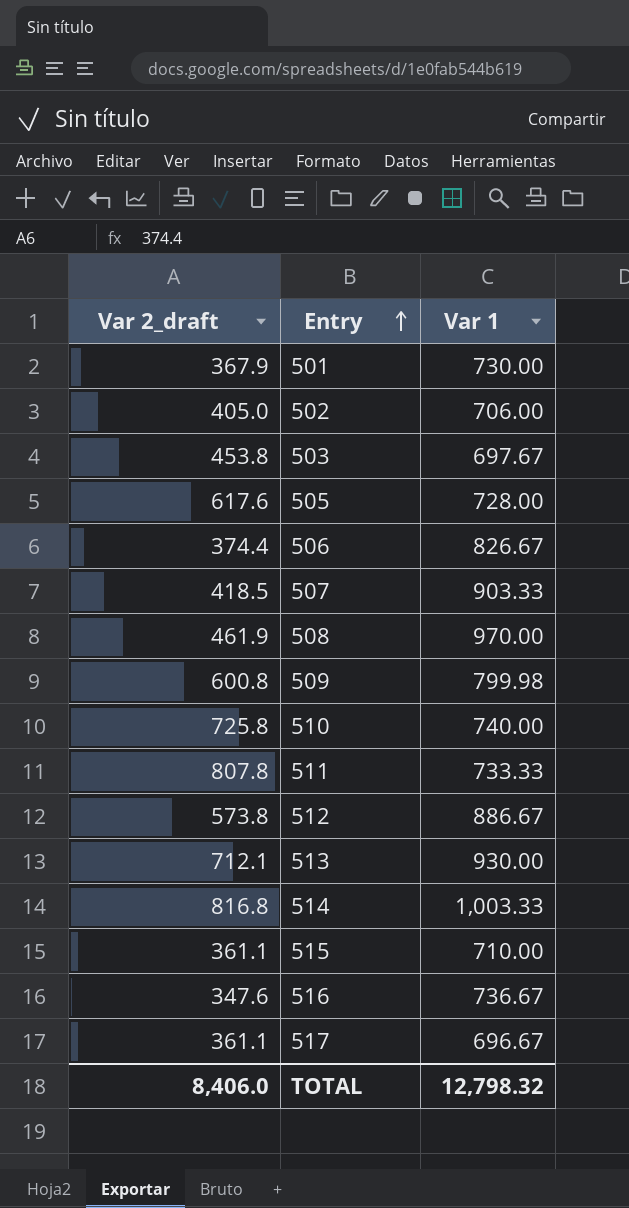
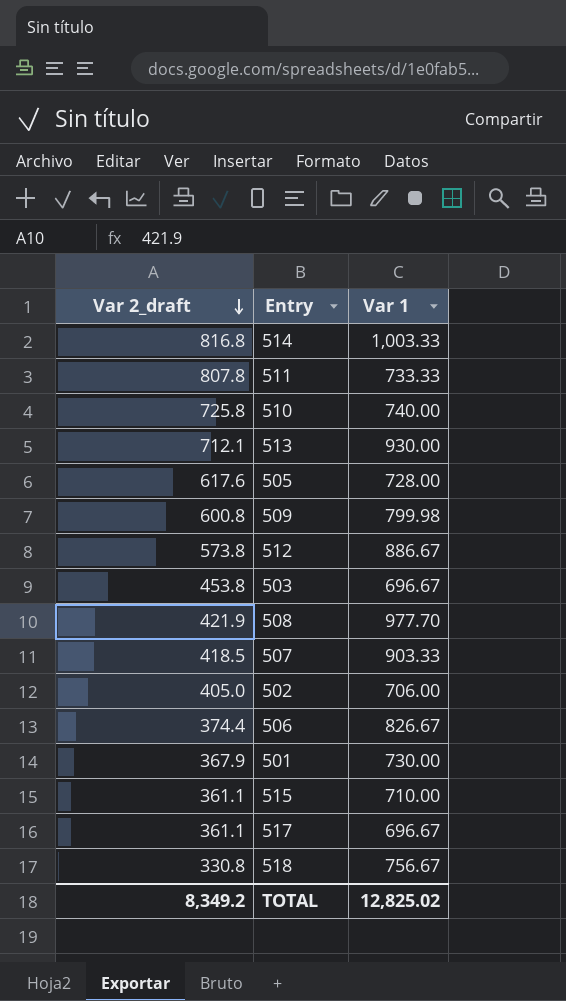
row order: Entry ascending -> Var 2_draft descending
row 516: 347.6 | 736.67 -> none
503 | Var 1: 697.67 -> 696.67
508 | Var 2_draft: 461.9 -> 421.9
508 | Var 1: 970.00 -> 977.70
row 518: none -> 330.8 | 756.67
TOTAL | Var 2_draft: 8,406.0 -> 8,349.2
TOTAL | Var 1: 12,798.32 -> 12,825.02

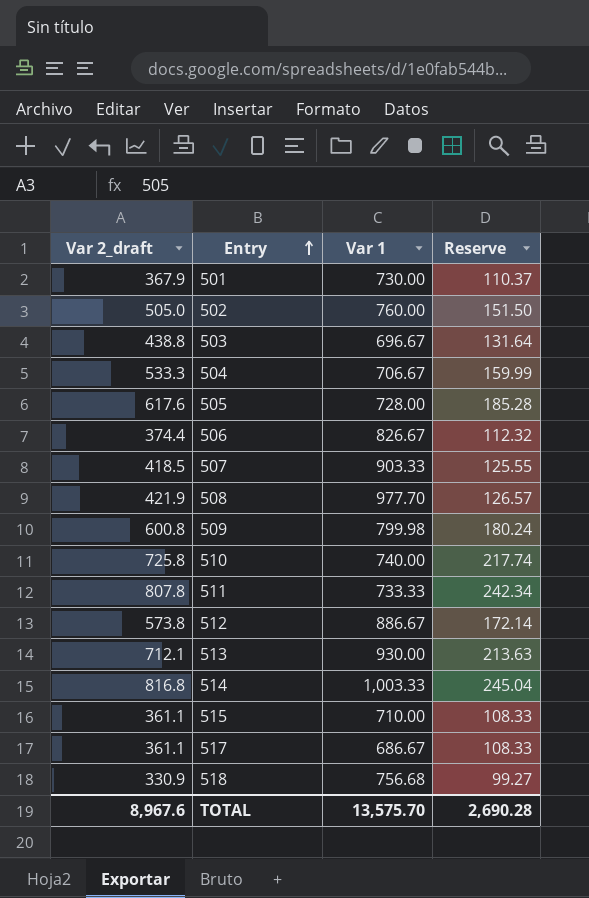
row order: Var 2_draft descending -> Entry ascending
column Reserve | formula: none -> [Var 2_draft] * 0.3
502 | Var 2_draft: 405.0 -> 505.0
502 | Var 1: 706.00 -> 760.00
503 | Var 2_draft: 453.8 -> 438.8
row 504: none -> 533.3 | 706.67 | 159.99
517 | Var 1: 696.67 -> 686.67
518 | Var 2_draft: 330.8 -> 330.9
518 | Var 1: 756.67 -> 756.68
TOTAL | Var 2_draft: 8,349.2 -> 8,967.6
TOTAL | Var 1: 12,825.02 -> 13,575.70

